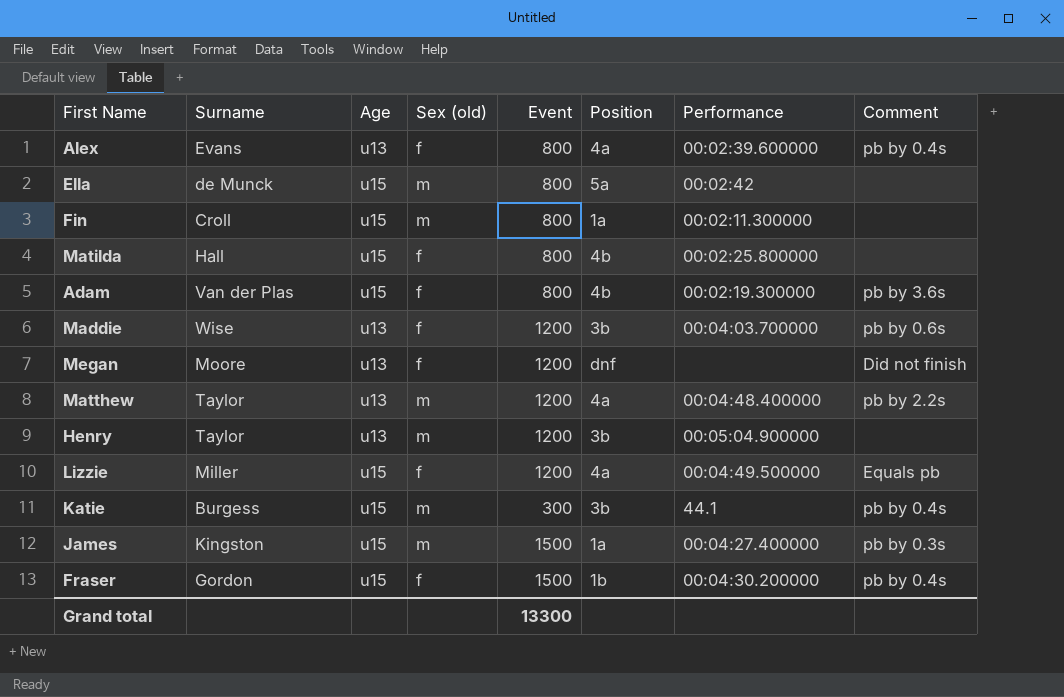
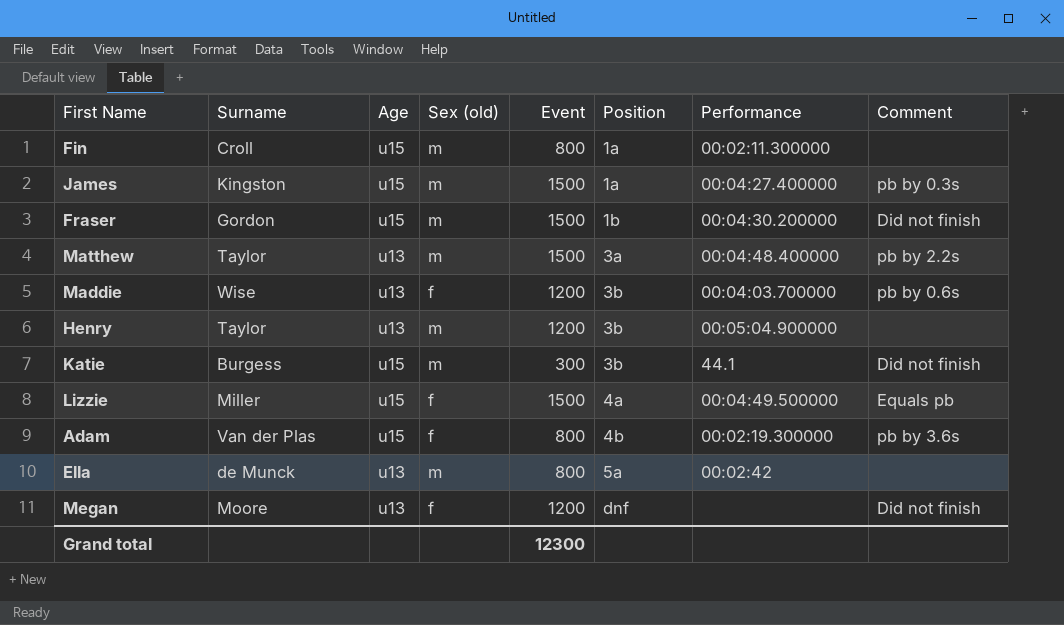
row order: none -> Position ascending
row Alex: Evans | u13 | f | 800 | 4a | 00:02:39.600000 | pb by 0.4s -> none
row Matilda: Hall | u15 | f | 800 | 4b | 00:02:25.800000 | none -> none
Fraser | Sex (old): f -> m
Fraser | Comment: pb by 0.4s -> Did not finish
Matthew | Event: 1200 -> 1500
Matthew | Position: 4a -> 3a
Katie | Comment: pb by 0.4s -> Did not finish
Lizzie | Event: 1200 -> 1500
Ella | Age: u15 -> u13
Grand total | Event: 13300 -> 12300

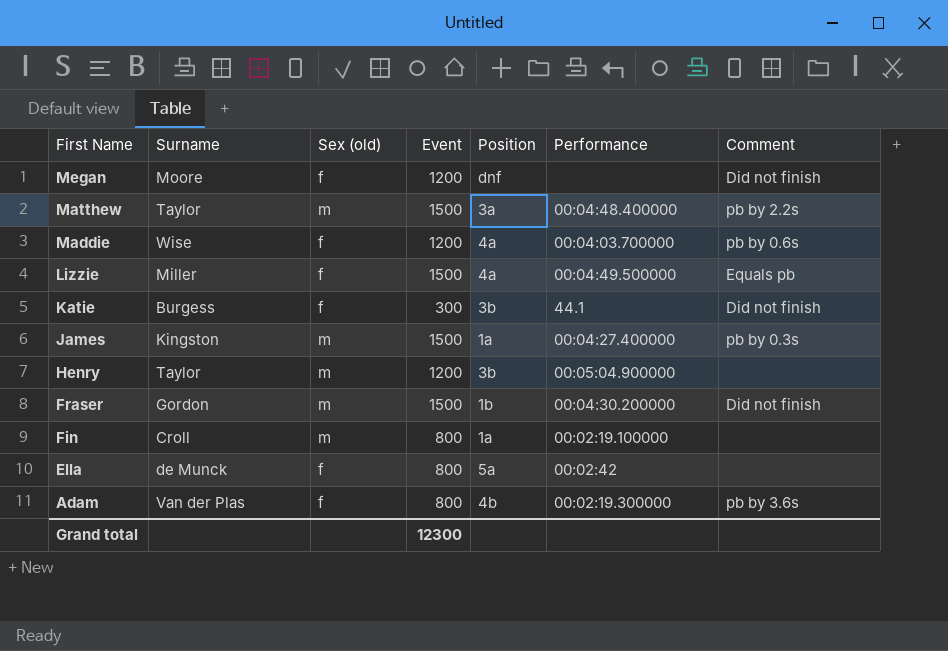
row order: Position ascending -> First Name descending
column Age | position: 3 -> none
Maddie | Position: 3b -> 4a
Katie | Sex (old): m -> f
Fin | Performance: 00:02:11.300000 -> 00:02:19.100000
Ella | Sex (old): m -> f

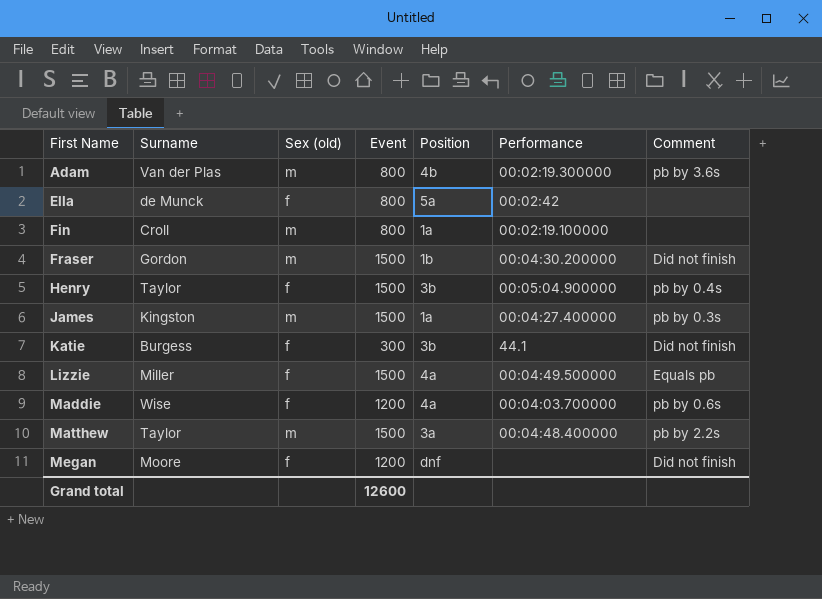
row order: First Name descending -> First Name ascending
Adam | Sex (old): f -> m
Henry | Sex (old): m -> f
Henry | Event: 1200 -> 1500
Henry | Comment: none -> pb by 0.4s
Grand total | Event: 12300 -> 12600

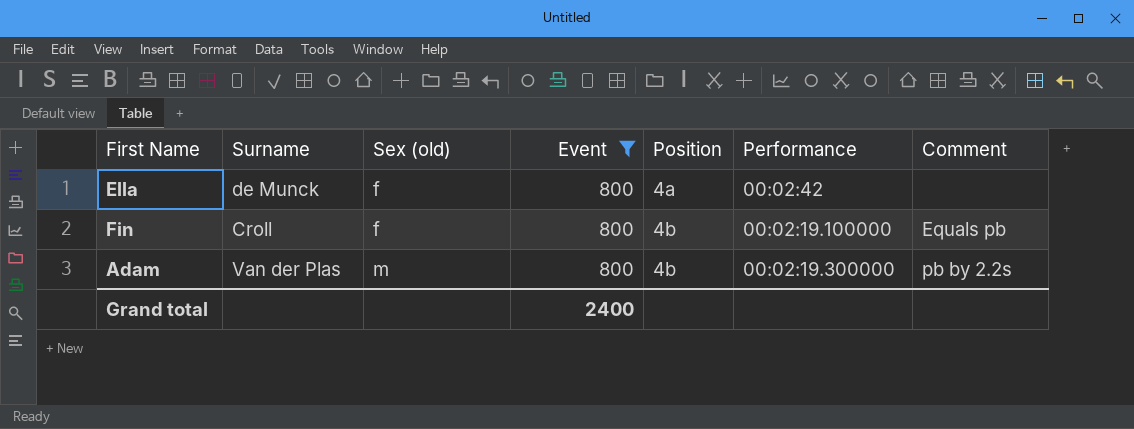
filter: none -> Event = 800
row order: First Name ascending -> Sex (old) ascending
Ella | Position: 5a -> 4a
Fin | Sex (old): m -> f
Fin | Position: 1a -> 4b
Fin | Comment: none -> Equals pb
Adam | Comment: pb by 3.6s -> pb by 2.2s
Grand total | Event: 12600 -> 2400

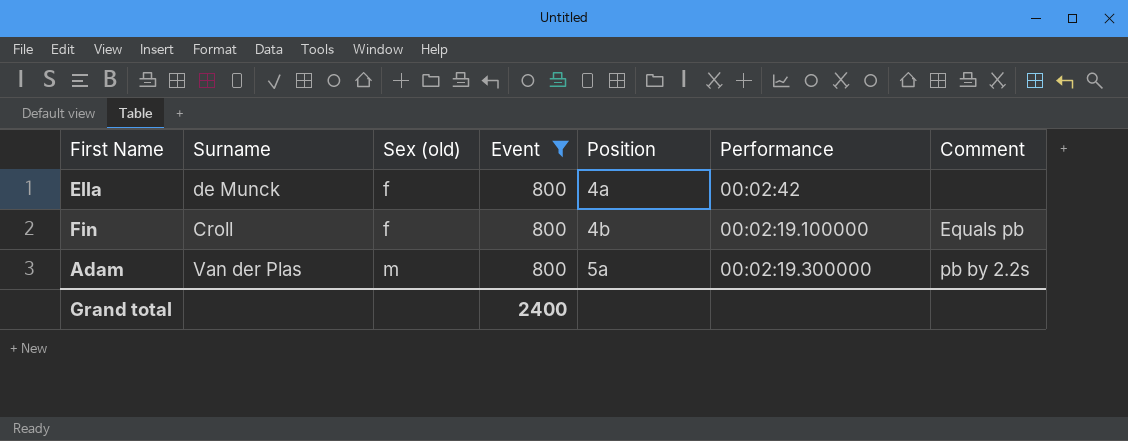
Adam | Position: 4b -> 5a

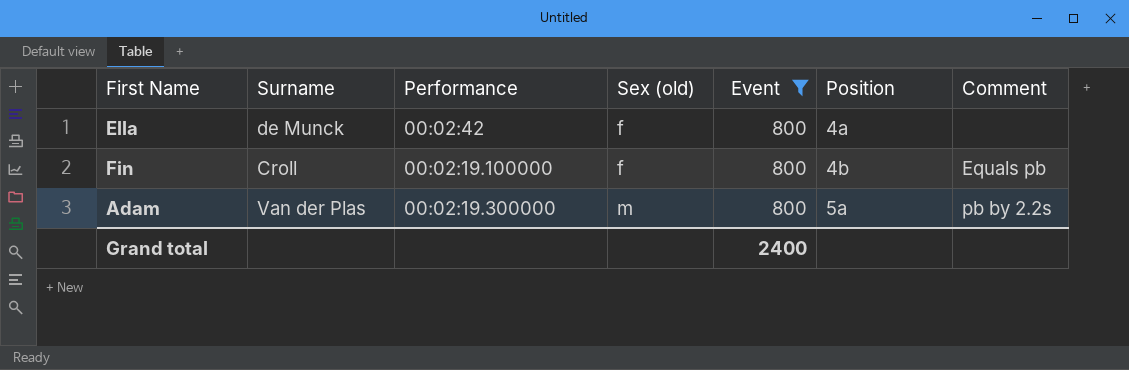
column Performance | position: 6 -> 3

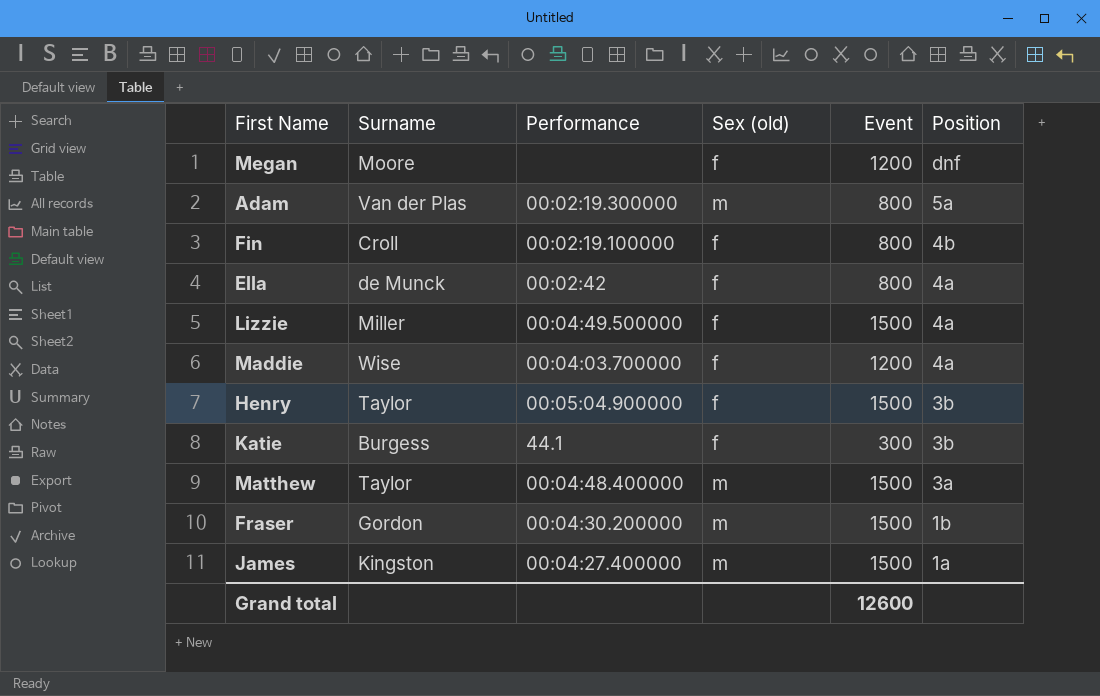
filter: Event = 800 -> none
row order: Sex (old) ascending -> Position descending
column Comment | position: 7 -> none
Grand total | Event: 2400 -> 12600

